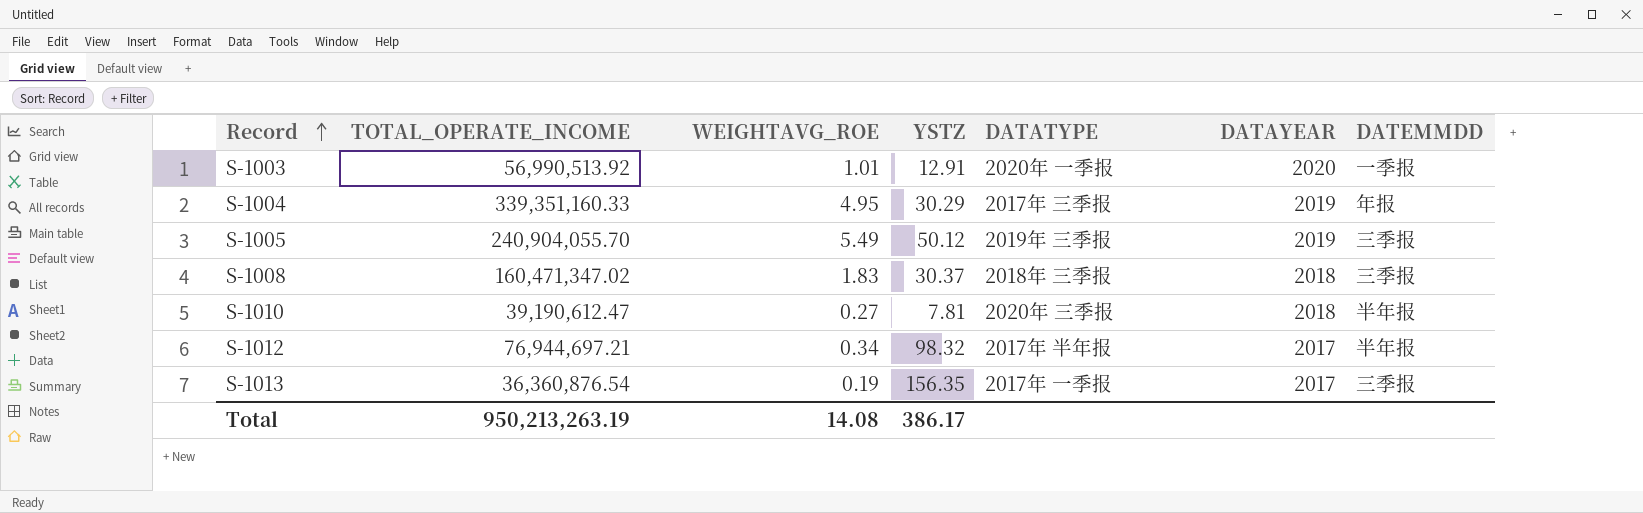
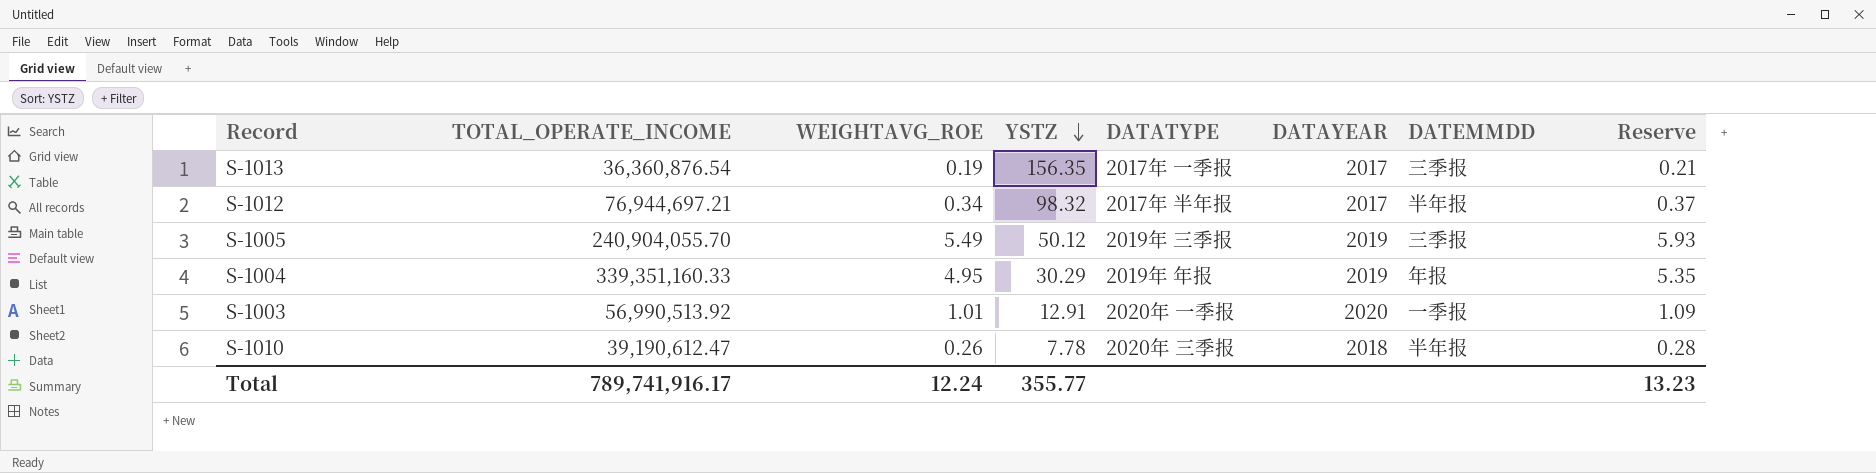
row order: Record ascending -> YSTZ descending
column Reserve | formula: none -> [WEIGHTAVG_ROE] * 1.08
row S-1008: 160,471,347.02 | 1.83 | 30.37 | 2018年 三季报 | 2018 | 三季报 -> none
S-1004 | DATATYPE: 2017年 三季报 -> 2019年 年报
S-1010 | WEIGHTAVG_ROE: 0.27 -> 0.26
S-1010 | YSTZ: 7.81 -> 7.78
Total | TOTAL_OPERATE_INCOME: 950,213,263.19 -> 789,741,916.17
Total | WEIGHTAVG_ROE: 14.08 -> 12.24
Total | YSTZ: 386.17 -> 355.77

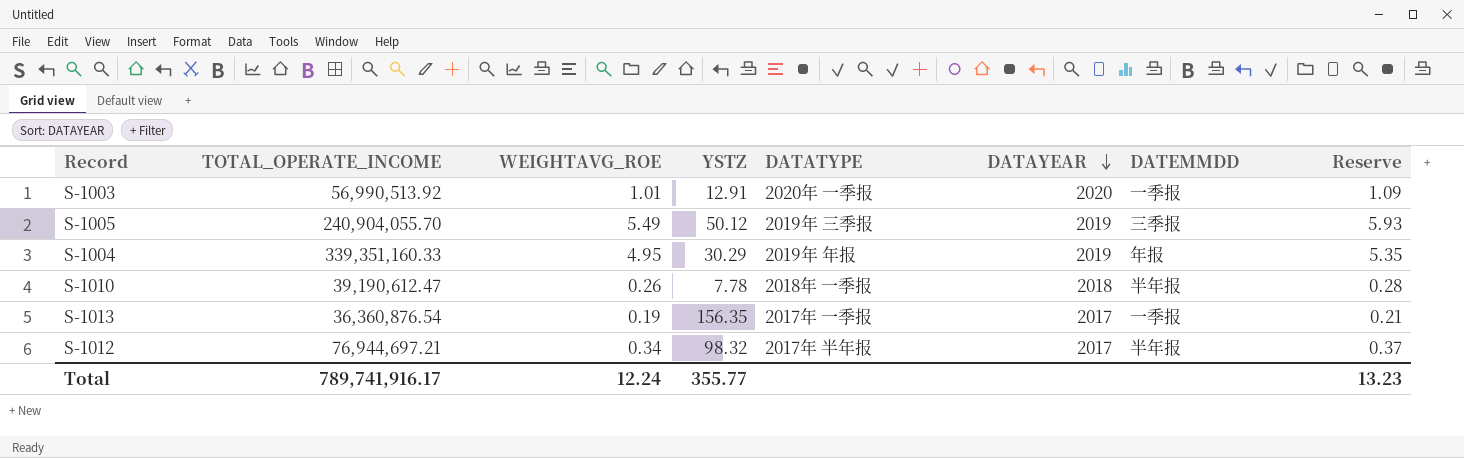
row order: YSTZ descending -> DATAYEAR descending
S-1010 | DATATYPE: 2020年 三季报 -> 2018年 一季报
S-1013 | DATEMMDD: 三季报 -> 一季报

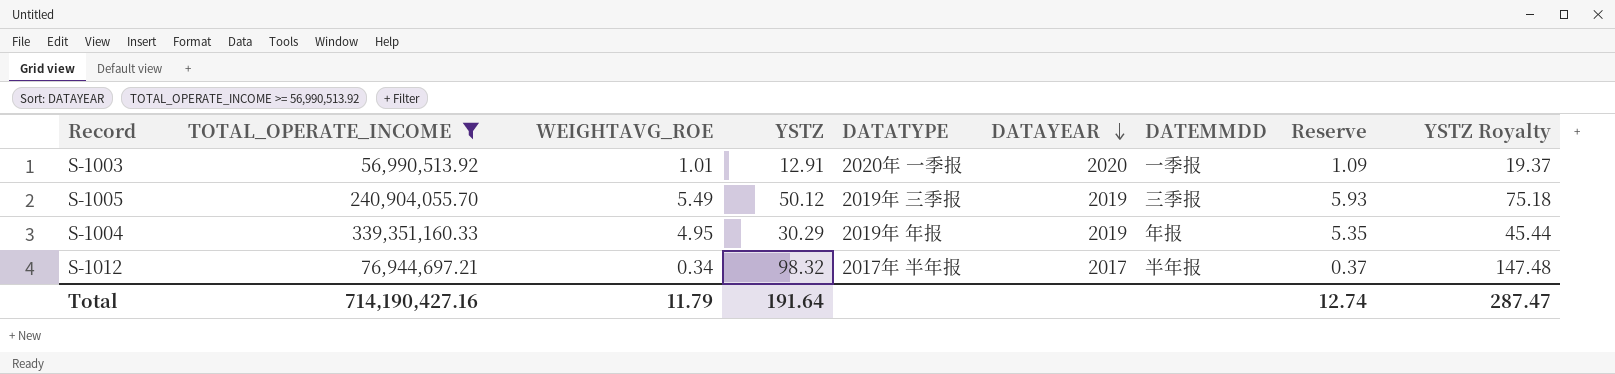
filter: none -> TOTAL_OPERATE_INCOME >= 56,990,513.92
column YSTZ Royalty | formula: none -> [YSTZ] * 1.5
Total | TOTAL_OPERATE_INCOME: 789,741,916.17 -> 714,190,427.16
Total | WEIGHTAVG_ROE: 12.24 -> 11.79
Total | YSTZ: 355.77 -> 191.64
Total | Reserve: 13.23 -> 12.74

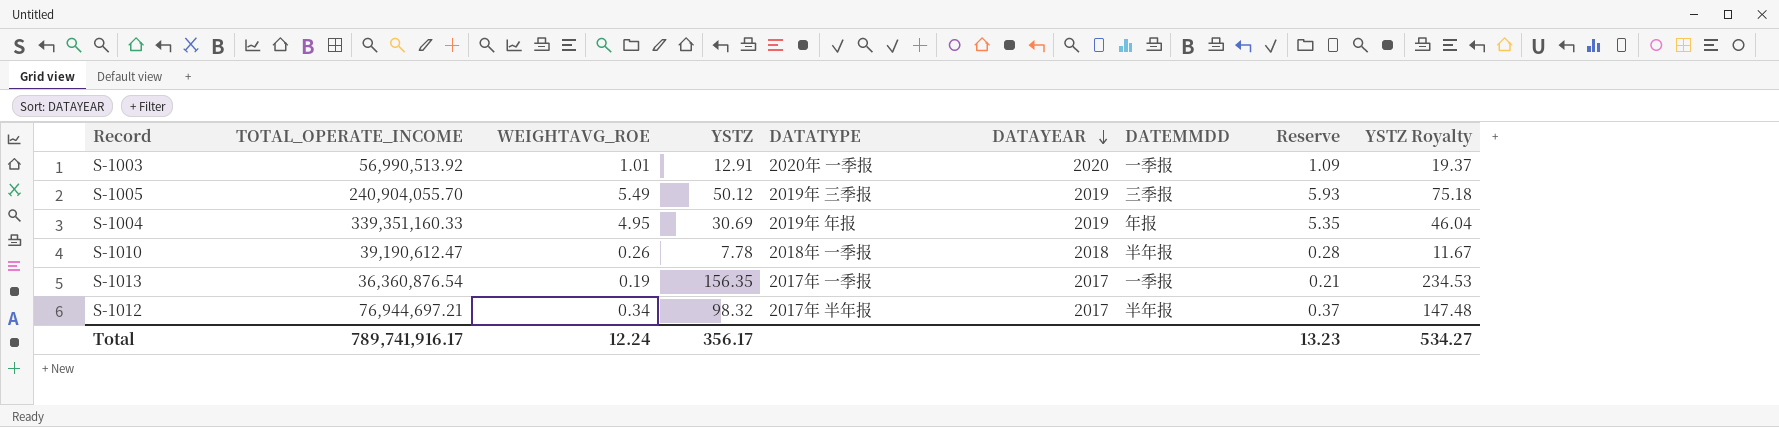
filter: TOTAL_OPERATE_INCOME >= 56,990,513.92 -> none
S-1004 | YSTZ: 30.29 -> 30.69
S-1004 | YSTZ Royalty: 45.44 -> 46.04
Total | TOTAL_OPERATE_INCOME: 714,190,427.16 -> 789,741,916.17
Total | WEIGHTAVG_ROE: 11.79 -> 12.24
Total | YSTZ: 191.64 -> 356.17
Total | Reserve: 12.74 -> 13.23
Total | YSTZ Royalty: 287.47 -> 534.27

